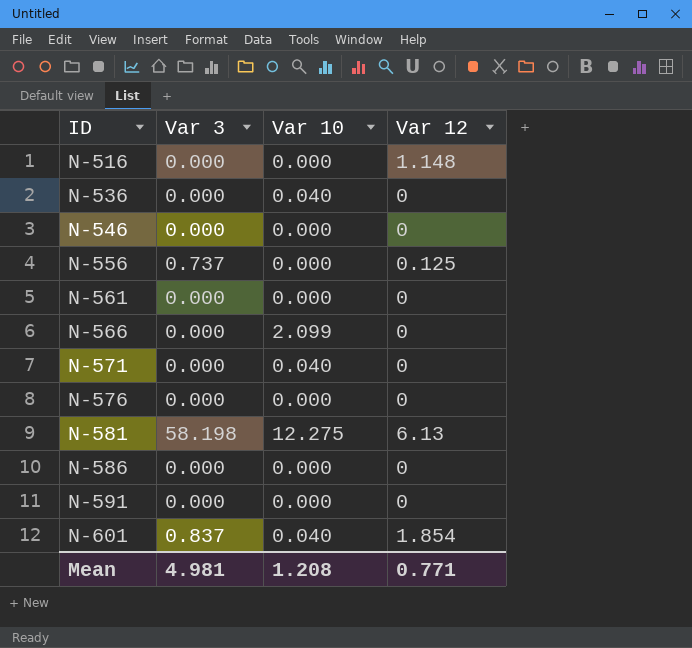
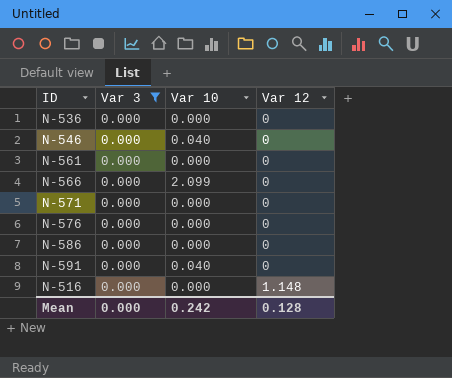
filter: none -> Var 3 = 0.000
row order: ID ascending -> Var 12 ascending
N-536 | Var 10: 0.040 -> 0.000
N-546 | Var 10: 0.000 -> 0.040
N-571 | Var 10: 0.040 -> 0.000
N-591 | Var 10: 0.000 -> 0.040
Mean | Var 3: 4.981 -> 0.000
Mean | Var 10: 1.208 -> 0.242
Mean | Var 12: 0.771 -> 0.128

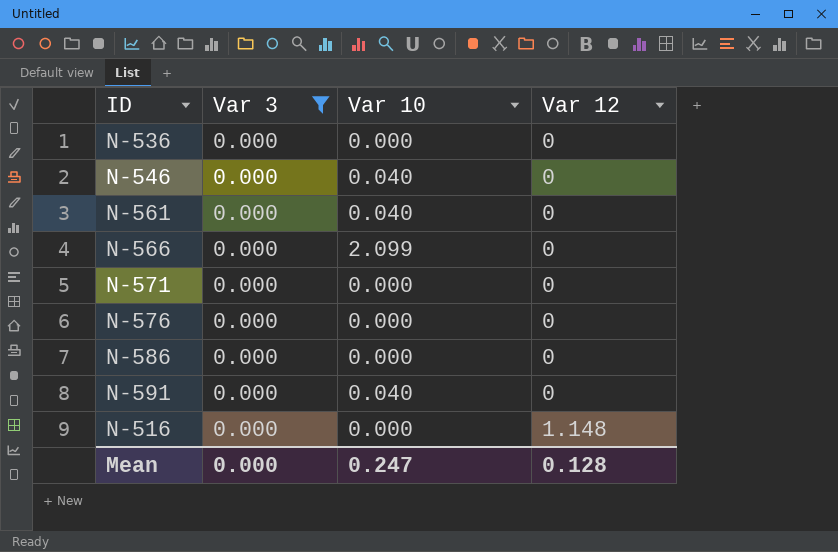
N-561 | Var 10: 0.000 -> 0.040
Mean | Var 10: 0.242 -> 0.247

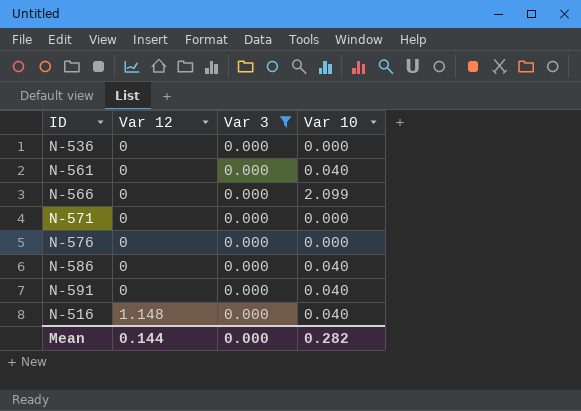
column Var 12 | position: 4 -> 2
row N-546: 0.000 | 0.040 | 0 -> none
N-586 | Var 10: 0.000 -> 0.040
N-516 | Var 10: 0.000 -> 0.040
Mean | Var 12: 0.128 -> 0.144
Mean | Var 10: 0.247 -> 0.282

